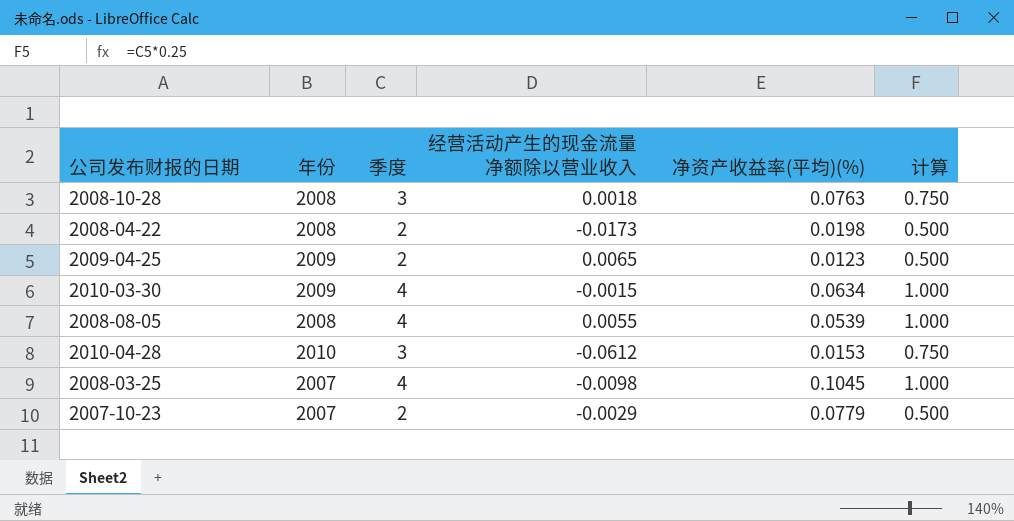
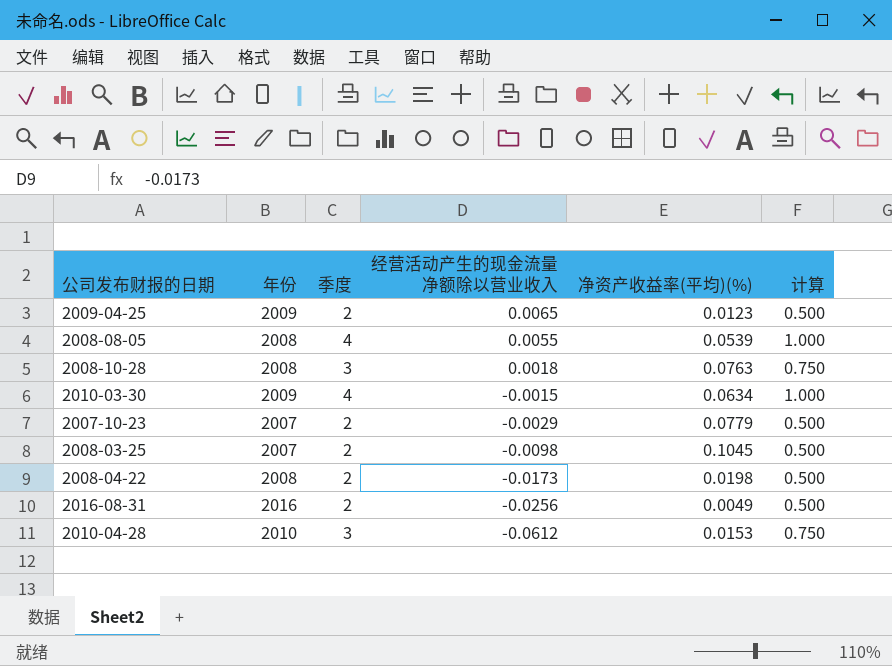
row order: none -> 经营活动产生的现金流量净额除以营业收入 descending
2008-03-25 | 季度: 4 -> 2
2008-03-25 | 计算: 1.000 -> 0.500
row 2016-08-31: none -> 2016 | 2 | -0.0256 | 0.0049 | 0.500

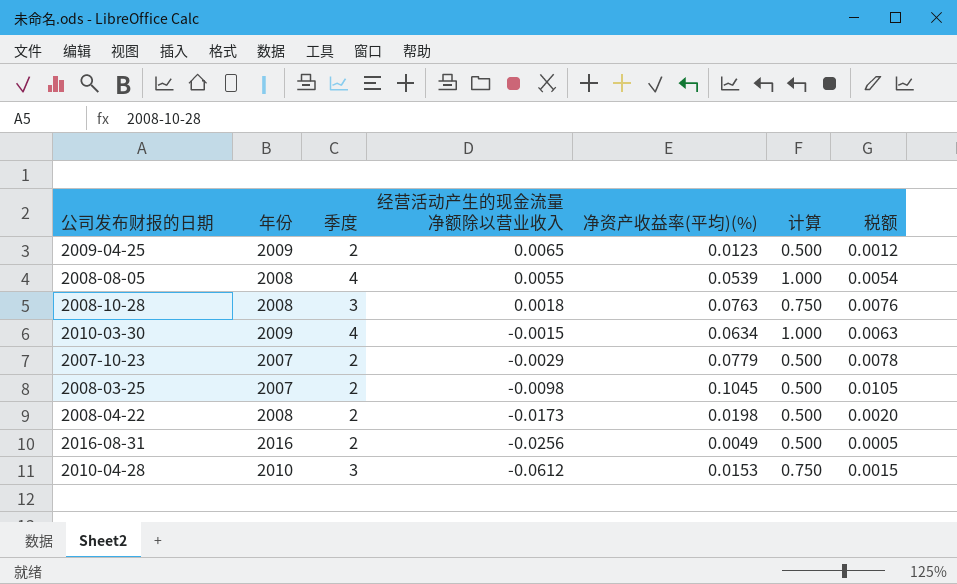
column 税额 | formula: none -> [净资产收益率(平均)(%)] * 0.1

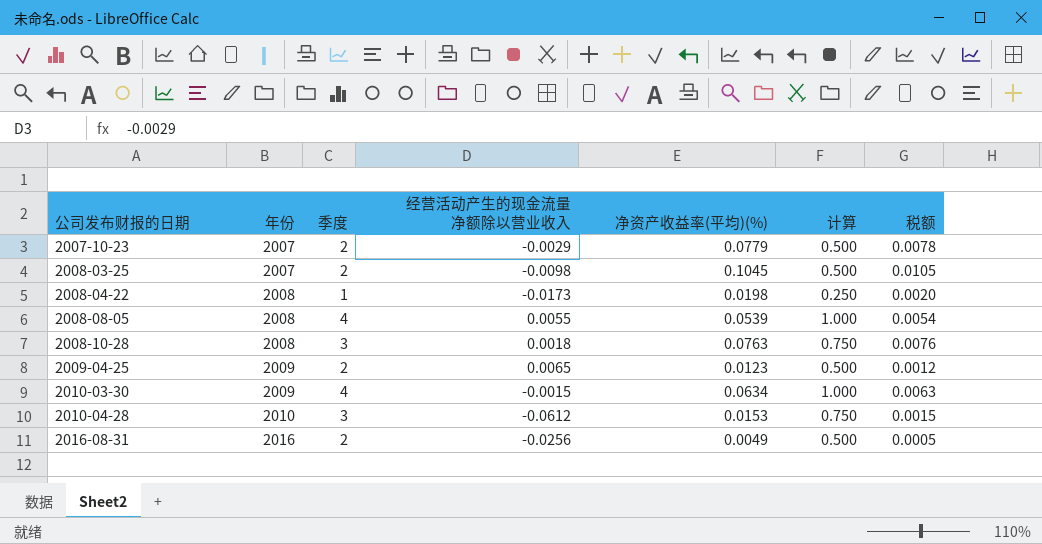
row order: 经营活动产生的现金流量净额除以营业收入 descending -> 公司发布财报的日期 ascending
2008-04-22 | 季度: 2 -> 1
2008-04-22 | 计算: 0.500 -> 0.250

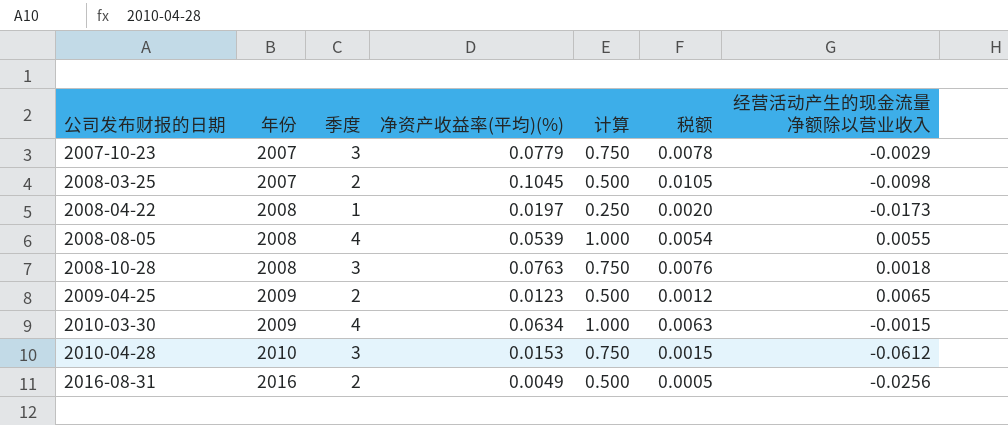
column 经营活动产生的现金流量净额除以营业收入 | position: 4 -> 7
2007-10-23 | 季度: 2 -> 3
2007-10-23 | 计算: 0.500 -> 0.750
2008-04-22 | 净资产收益率(平均)(%): 0.0198 -> 0.0197

